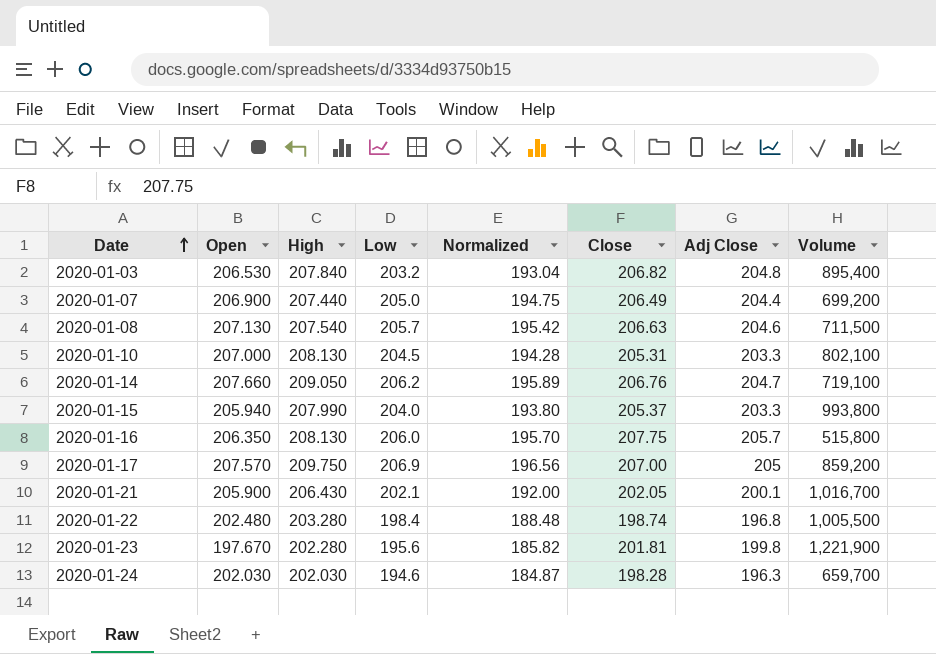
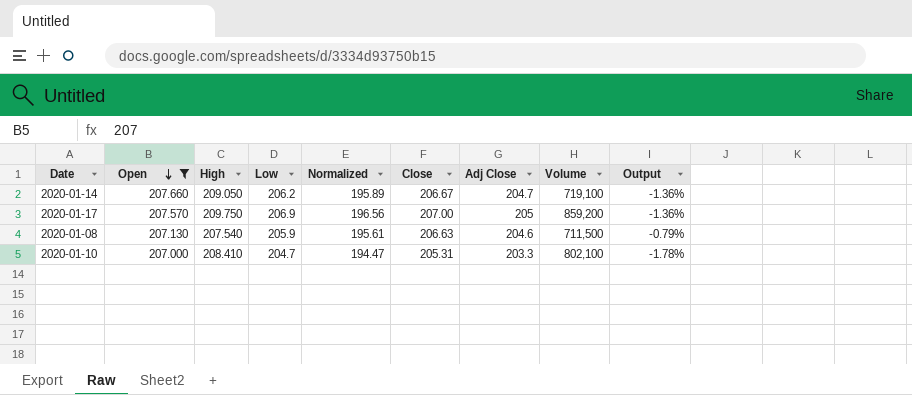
filter: none -> Open >= 207.000
row order: Date ascending -> Open descending
column Output | formula: none -> ([Low] - [High]) / [High]
2020-01-14 | Close: 206.76 -> 206.67
2020-01-08 | Low: 205.7 -> 205.9
2020-01-08 | Normalized: 195.42 -> 195.61
2020-01-10 | High: 208.130 -> 208.410
2020-01-10 | Low: 204.5 -> 204.7
2020-01-10 | Normalized: 194.28 -> 194.47

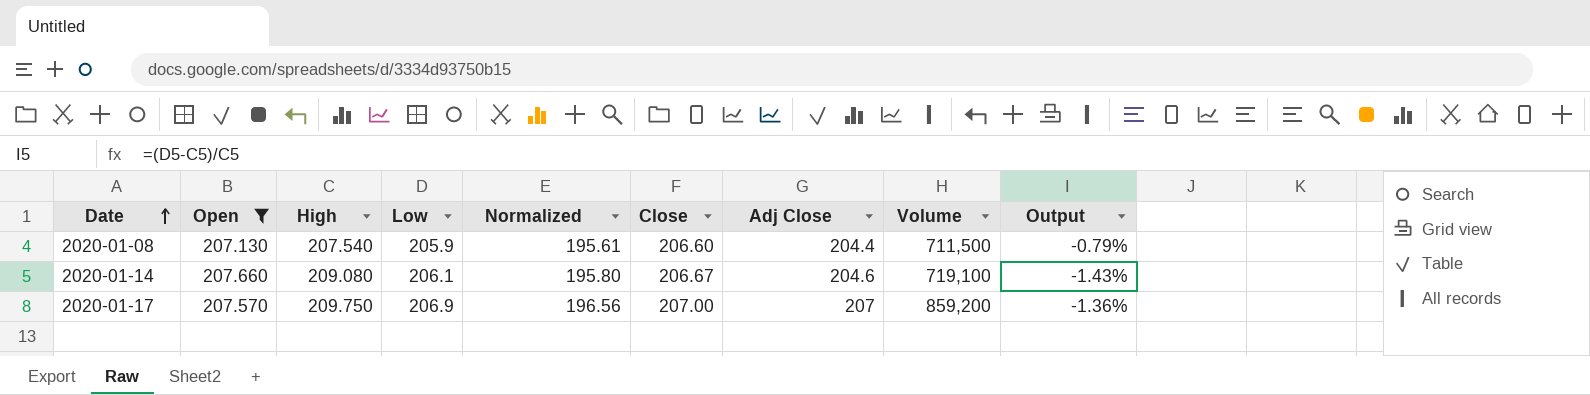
row order: Open descending -> Date ascending
row 2020-01-10: 207.000 | 208.410 | 204.7 | 194.47 | 205.31 | 203.3 | 802,100 | -1.78% -> none
2020-01-08 | Close: 206.63 -> 206.60
2020-01-08 | Adj Close: 204.6 -> 204.4
2020-01-14 | High: 209.050 -> 209.080
2020-01-14 | Low: 206.2 -> 206.1
2020-01-14 | Normalized: 195.89 -> 195.80
2020-01-14 | Adj Close: 204.7 -> 204.6
2020-01-14 | Output: -1.36% -> -1.43%
2020-01-17 | Adj Close: 205 -> 207

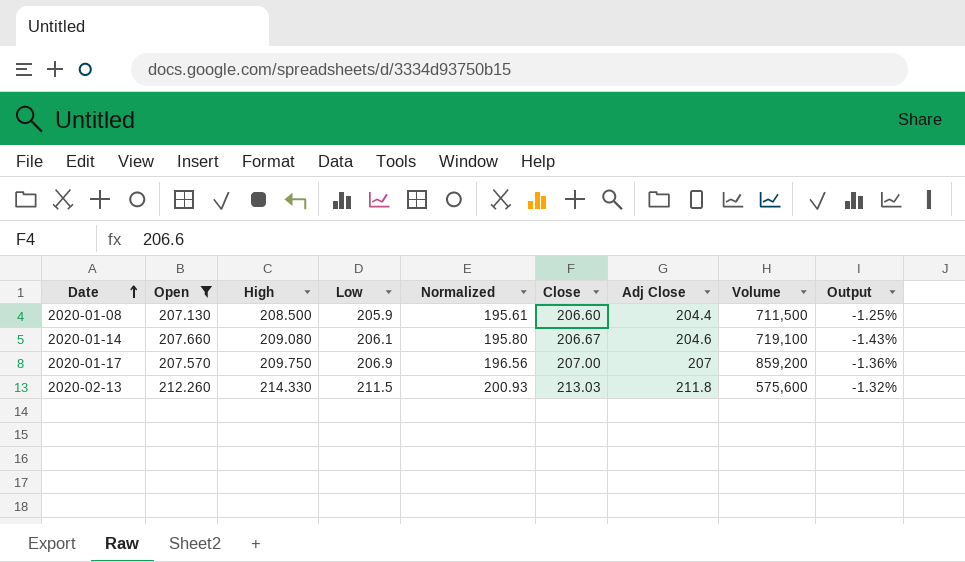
2020-01-08 | High: 207.540 -> 208.500
2020-01-08 | Output: -0.79% -> -1.25%
row 2020-02-13: none -> 212.260 | 214.330 | 211.5 | 200.93 | 213.03 | 211.8 | 575,600 | -1.32%

